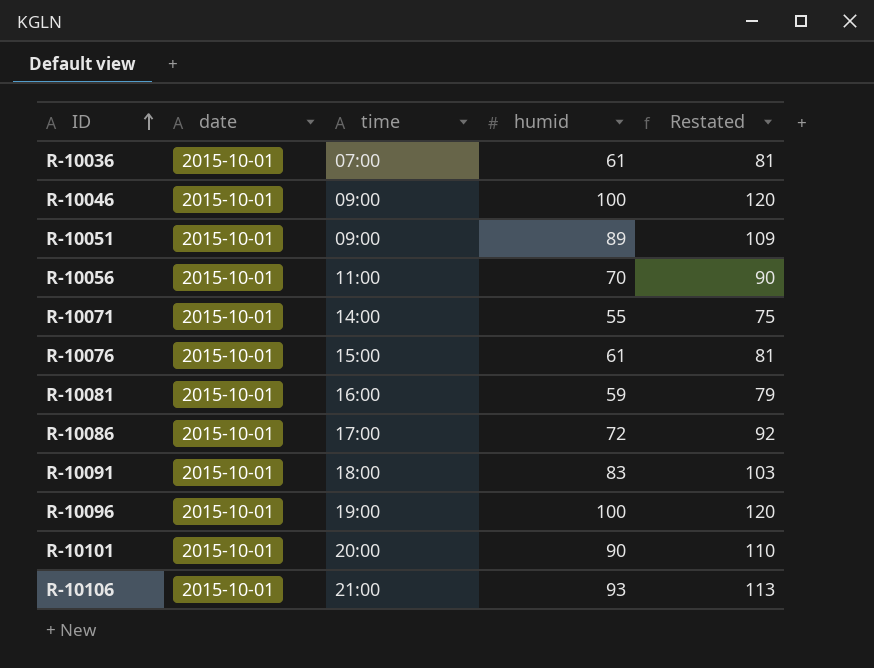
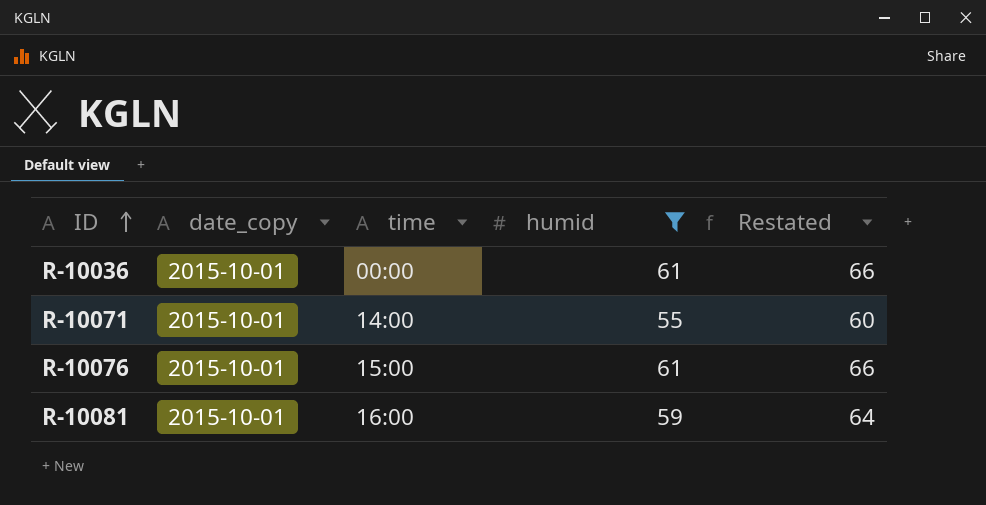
filter: none -> humid <= 61
column name: date -> date_copy
column Restated | formula: [humid] + 20 -> [humid] + 5
R-10036 | time: 07:00 -> 00:00

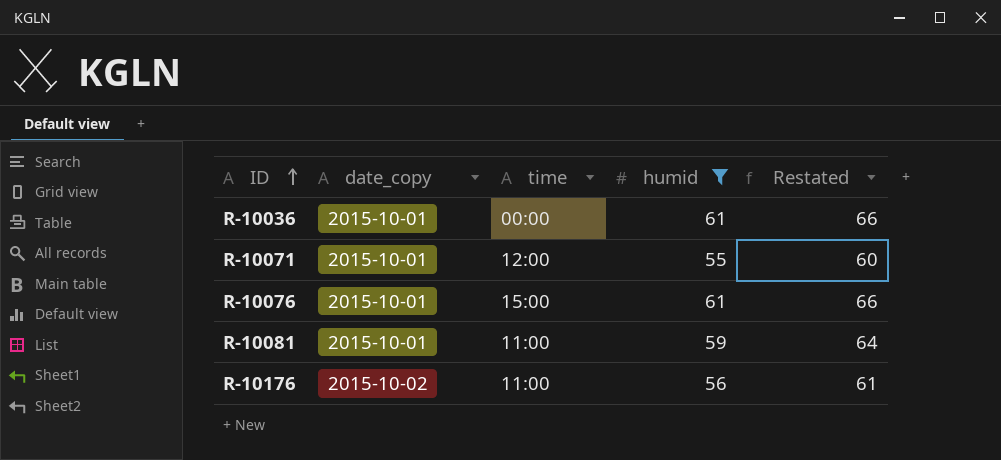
R-10071 | time: 14:00 -> 12:00
R-10081 | time: 16:00 -> 11:00
row R-10176: none -> 2015-10-02 | 11:00 | 56 | 61

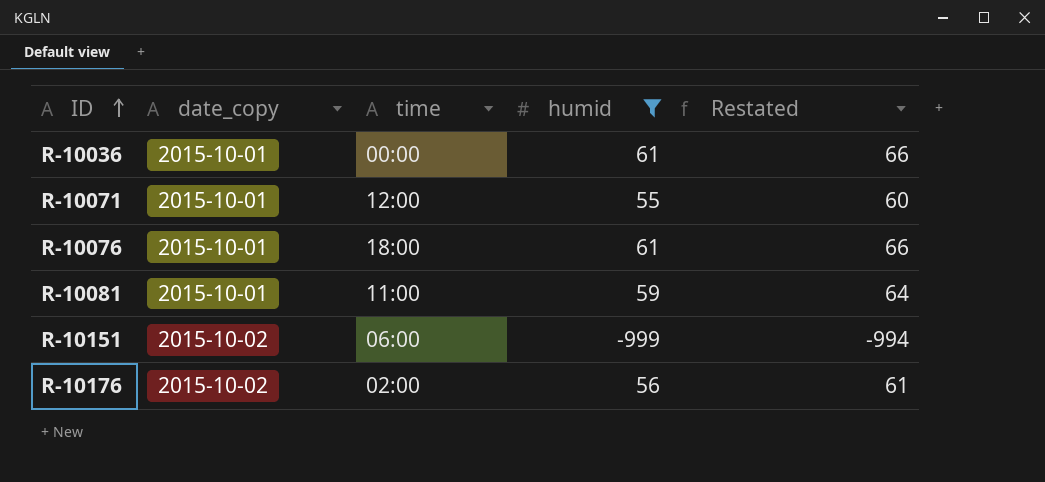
R-10076 | time: 15:00 -> 18:00
row R-10151: none -> 2015-10-02 | 06:00 | -999 | -994
R-10176 | time: 11:00 -> 02:00

